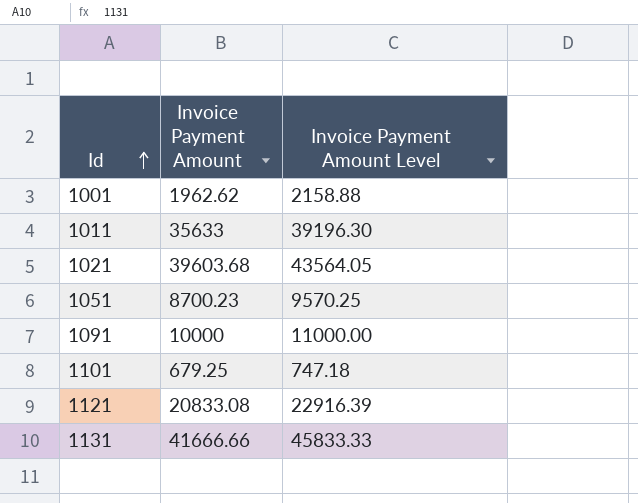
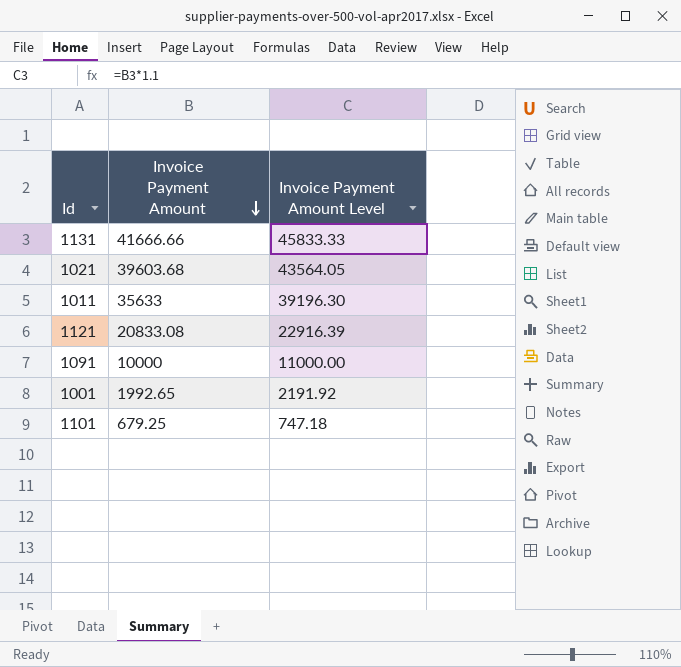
row order: Id ascending -> Invoice Payment Amount descending
row 1051: 8700.23 | 9570.25 -> none
1001 | Invoice Payment Amount: 1962.62 -> 1992.65
1001 | Invoice Payment Amount Level: 2158.88 -> 2191.92

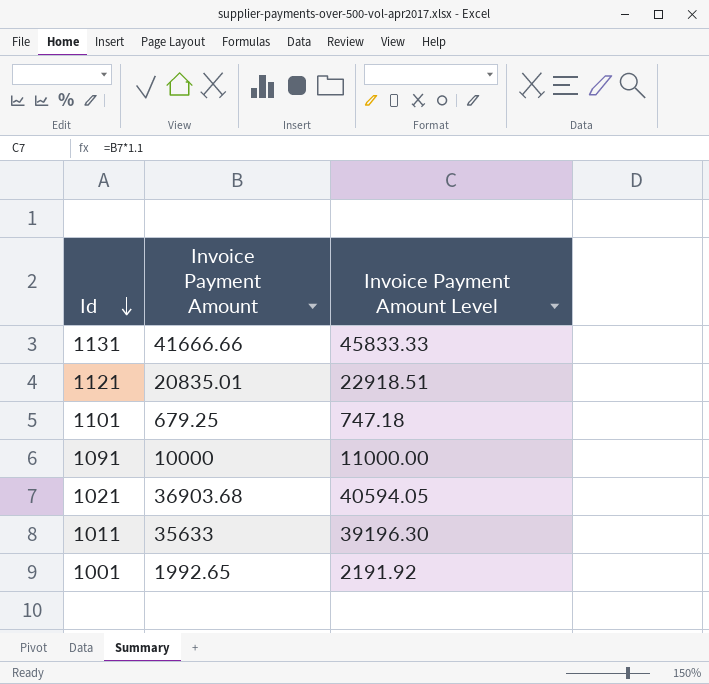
row order: Invoice Payment Amount descending -> Id descending
1121 | Invoice Payment Amount: 20833.08 -> 20835.01
1121 | Invoice Payment Amount Level: 22916.39 -> 22918.51
1021 | Invoice Payment Amount: 39603.68 -> 36903.68
1021 | Invoice Payment Amount Level: 43564.05 -> 40594.05

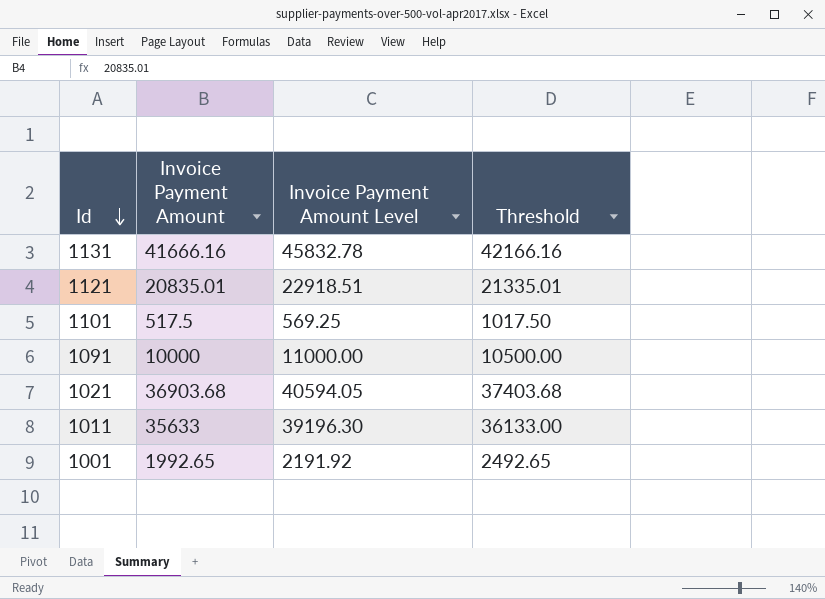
column Threshold | formula: none -> [Invoice Payment Amount] + 500
1131 | Invoice Payment Amount: 41666.66 -> 41666.16
1131 | Invoice Payment Amount Level: 45833.33 -> 45832.78
1101 | Invoice Payment Amount: 679.25 -> 517.5
1101 | Invoice Payment Amount Level: 747.18 -> 569.25

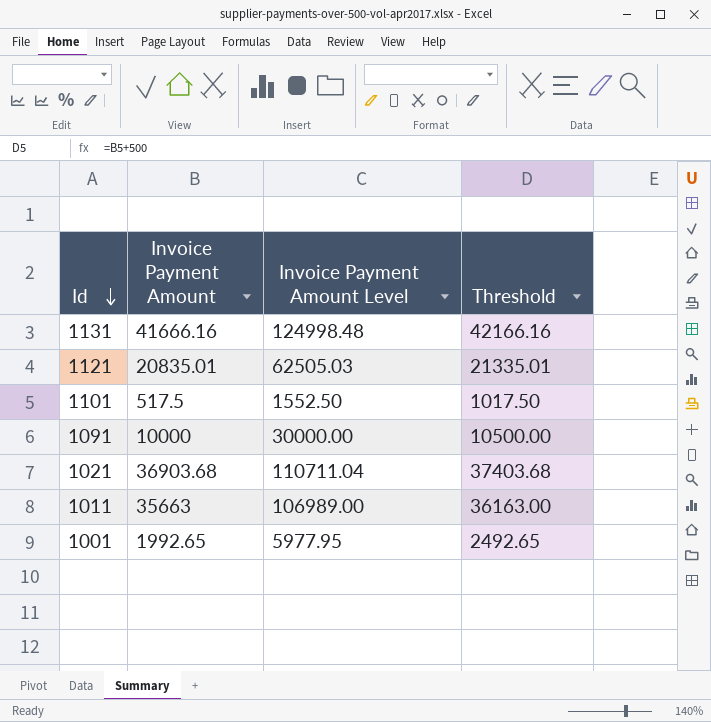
column Invoice Payment Amount Level | formula: [Invoice Payment Amount] * 1.1 -> [Invoice Payment Amount] * 3
1011 | Invoice Payment Amount: 35633 -> 35663
1011 | Threshold: 36133.00 -> 36163.00

